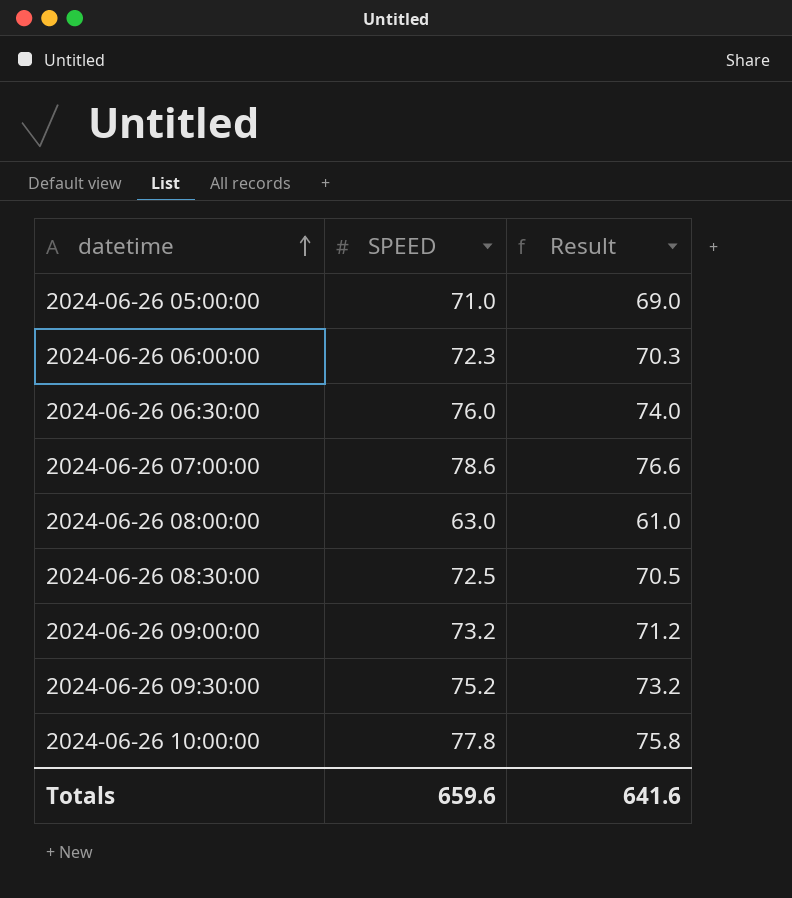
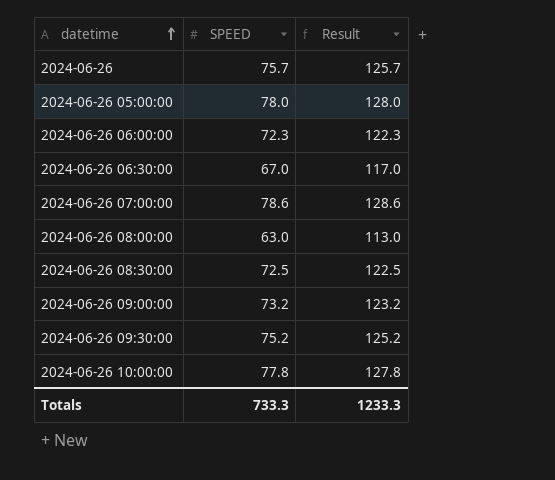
column Result | formula: [SPEED] - 2 -> [SPEED] + 50
row 2024-06-26: none -> 75.7 | 125.7
2024-06-26 05:00:00 | SPEED: 71.0 -> 78.0
2024-06-26 06:30:00 | SPEED: 76.0 -> 67.0
Totals | SPEED: 659.6 -> 733.3
Totals | Result: 641.6 -> 1233.3

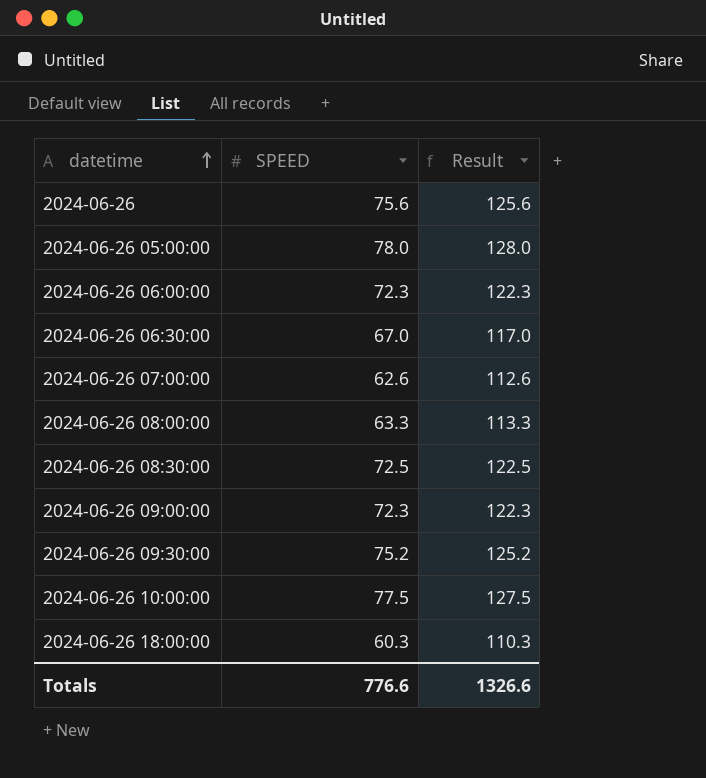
2024-06-26 | SPEED: 75.7 -> 75.6
2024-06-26 | Result: 125.7 -> 125.6
2024-06-26 07:00:00 | SPEED: 78.6 -> 62.6
2024-06-26 07:00:00 | Result: 128.6 -> 112.6
2024-06-26 08:00:00 | SPEED: 63.0 -> 63.3
2024-06-26 08:00:00 | Result: 113.0 -> 113.3
2024-06-26 09:00:00 | SPEED: 73.2 -> 72.3
2024-06-26 09:00:00 | Result: 123.2 -> 122.3
2024-06-26 10:00:00 | SPEED: 77.8 -> 77.5
2024-06-26 10:00:00 | Result: 127.8 -> 127.5
row 2024-06-26 18:00:00: none -> 60.3 | 110.3
Totals | SPEED: 733.3 -> 776.6
Totals | Result: 1233.3 -> 1326.6

